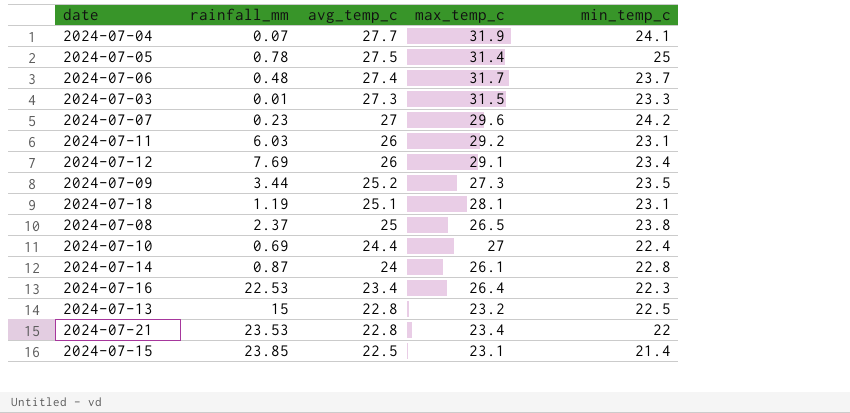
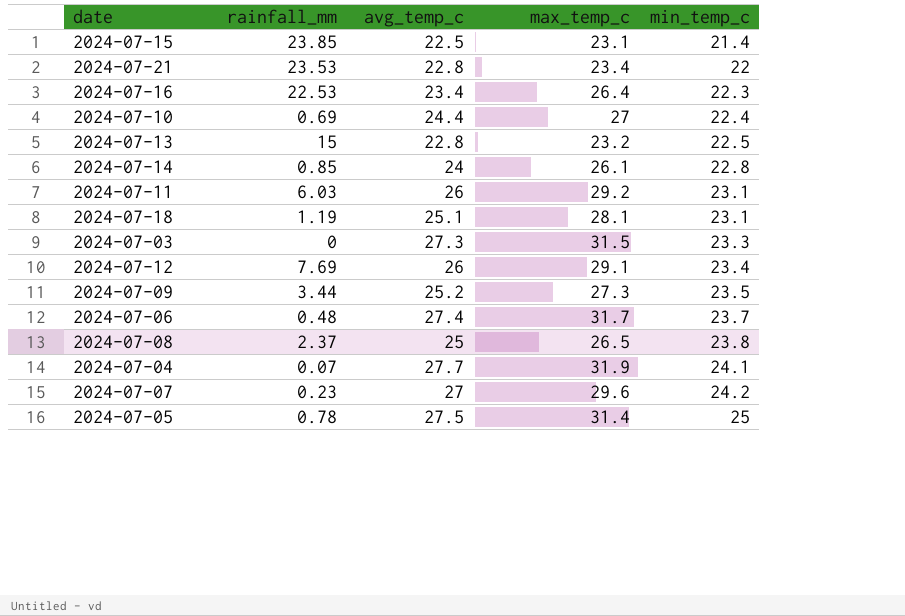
row order: avg_temp_c descending -> min_temp_c ascending
2024-07-14 | rainfall_mm: 0.87 -> 0.85
2024-07-03 | rainfall_mm: 0.01 -> 0

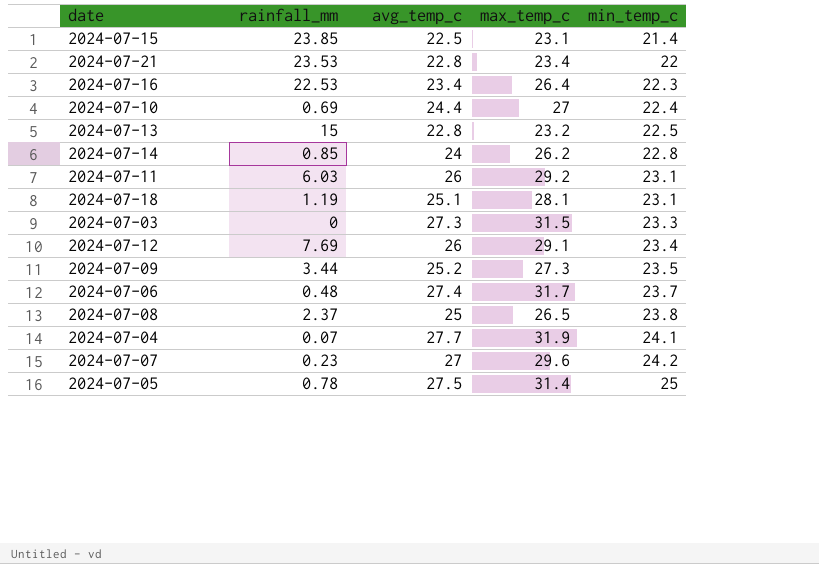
2024-07-14 | max_temp_c: 26.1 -> 26.2

